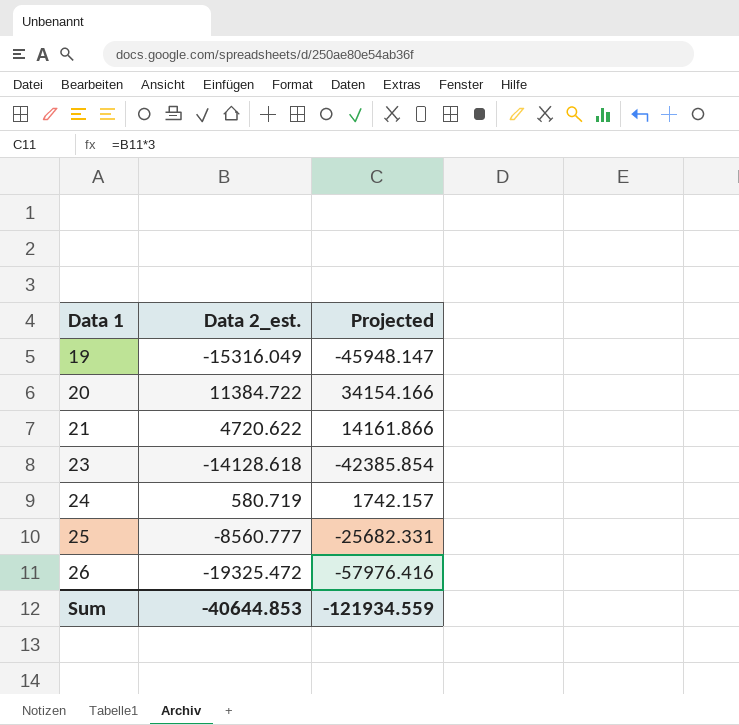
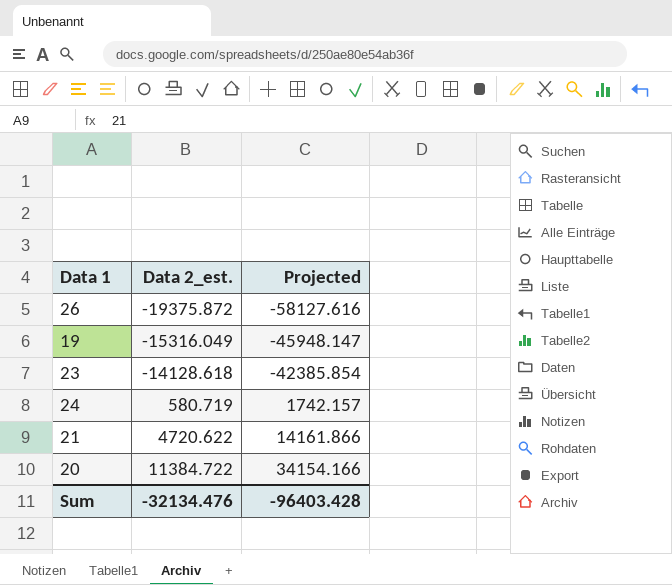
row order: Data 1 ascending -> Data 2_est. ascending
row 25: -8560.777 | -25682.331 -> none
26 | Data 2_est.: -19325.472 -> -19375.872
26 | Projected: -57976.416 -> -58127.616
Sum | Data 2_est.: -40644.853 -> -32134.476
Sum | Projected: -121934.559 -> -96403.428

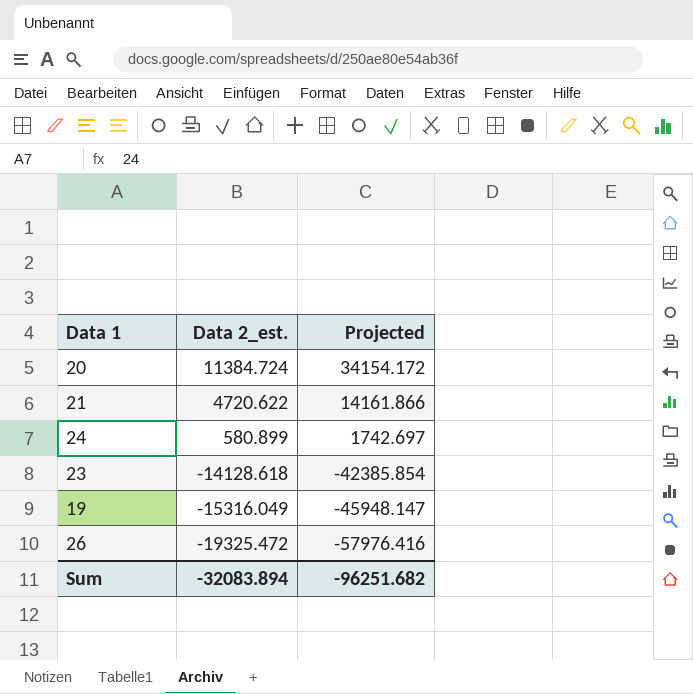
row order: Data 2_est. ascending -> Data 2_est. descending
20 | Data 2_est.: 11384.722 -> 11384.724
20 | Projected: 34154.166 -> 34154.172
24 | Data 2_est.: 580.719 -> 580.899
24 | Projected: 1742.157 -> 1742.697
26 | Data 2_est.: -19375.872 -> -19325.472
26 | Projected: -58127.616 -> -57976.416
Sum | Data 2_est.: -32134.476 -> -32083.894
Sum | Projected: -96403.428 -> -96251.682

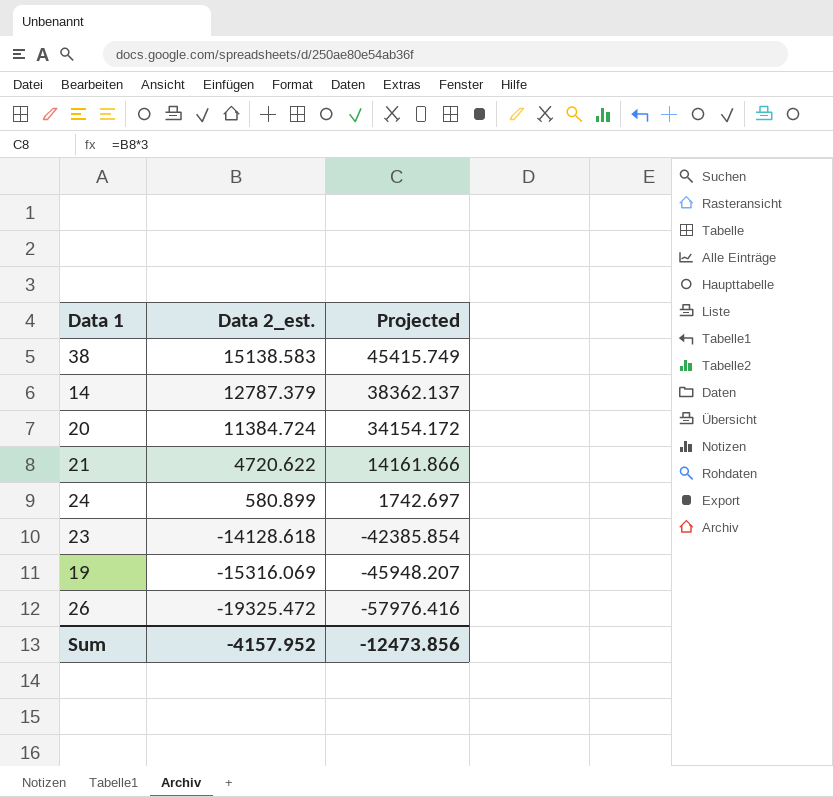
row 38: none -> 15138.583 | 45415.749
row 14: none -> 12787.379 | 38362.137
19 | Data 2_est.: -15316.049 -> -15316.069
19 | Projected: -45948.147 -> -45948.207
Sum | Data 2_est.: -32083.894 -> -4157.952
Sum | Projected: -96251.682 -> -12473.856

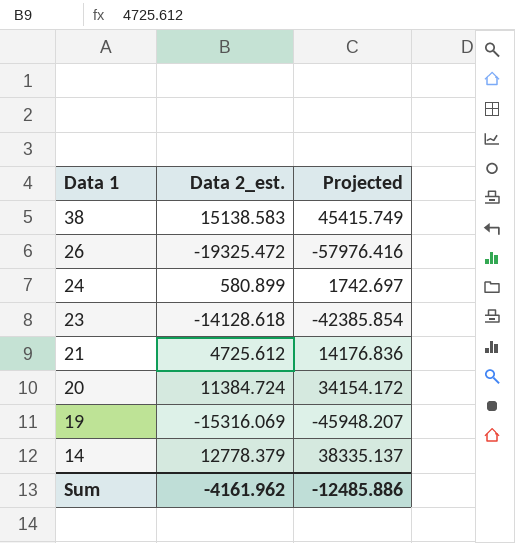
row order: Data 2_est. descending -> Data 1 descending
21 | Data 2_est.: 4720.622 -> 4725.612
21 | Projected: 14161.866 -> 14176.836
14 | Data 2_est.: 12787.379 -> 12778.379
14 | Projected: 38362.137 -> 38335.137
Sum | Data 2_est.: -4157.952 -> -4161.962
Sum | Projected: -12473.856 -> -12485.886

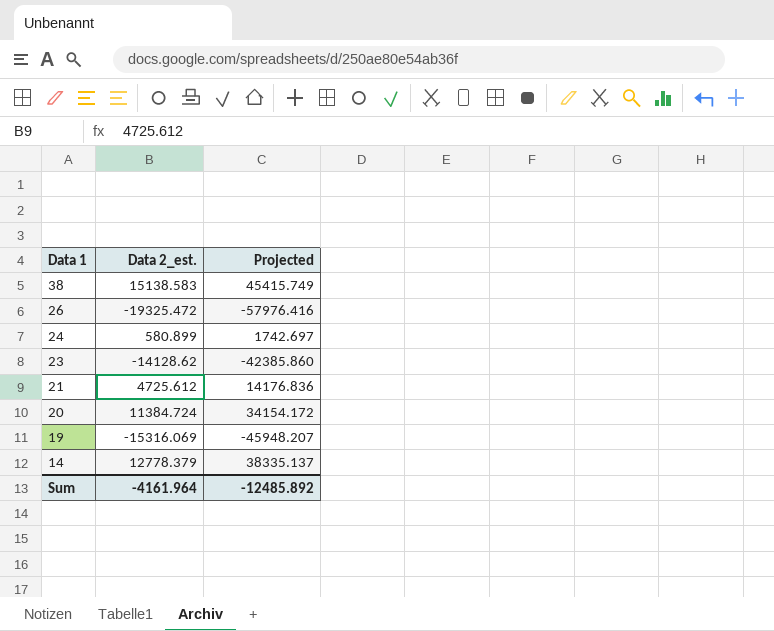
23 | Data 2_est.: -14128.618 -> -14128.62
23 | Projected: -42385.854 -> -42385.860
Sum | Data 2_est.: -4161.962 -> -4161.964
Sum | Projected: -12485.886 -> -12485.892

